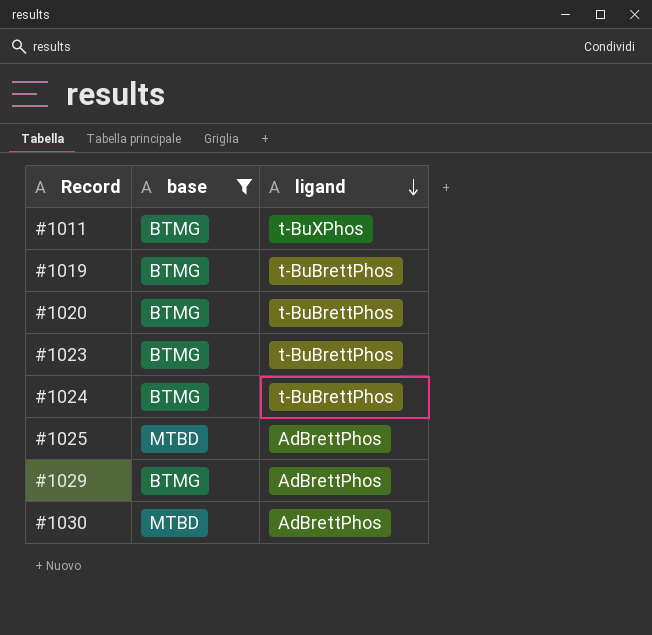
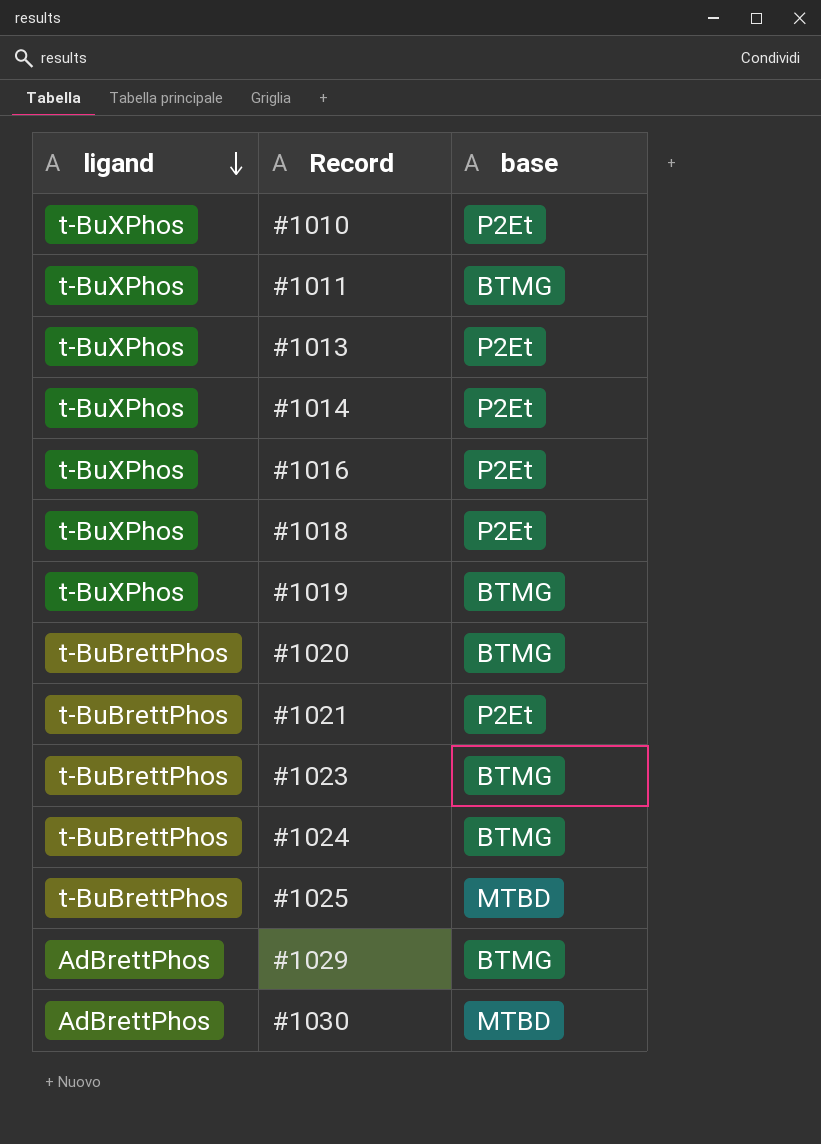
filter: base != P2Et -> none
column ligand | position: 3 -> 1
#1019 | ligand: t-BuBrettPhos -> t-BuXPhos
#1025 | ligand: AdBrettPhos -> t-BuBrettPhos

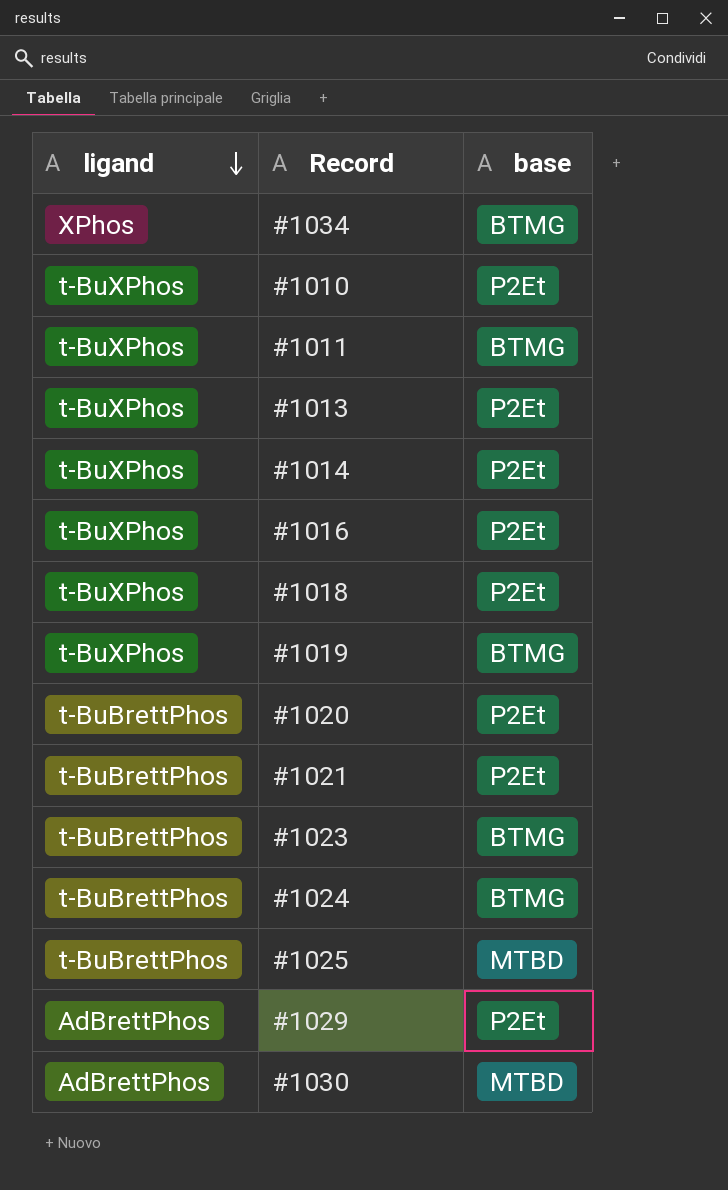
row #1034: none -> XPhos | BTMG
#1020 | base: BTMG -> P2Et
#1029 | base: BTMG -> P2Et

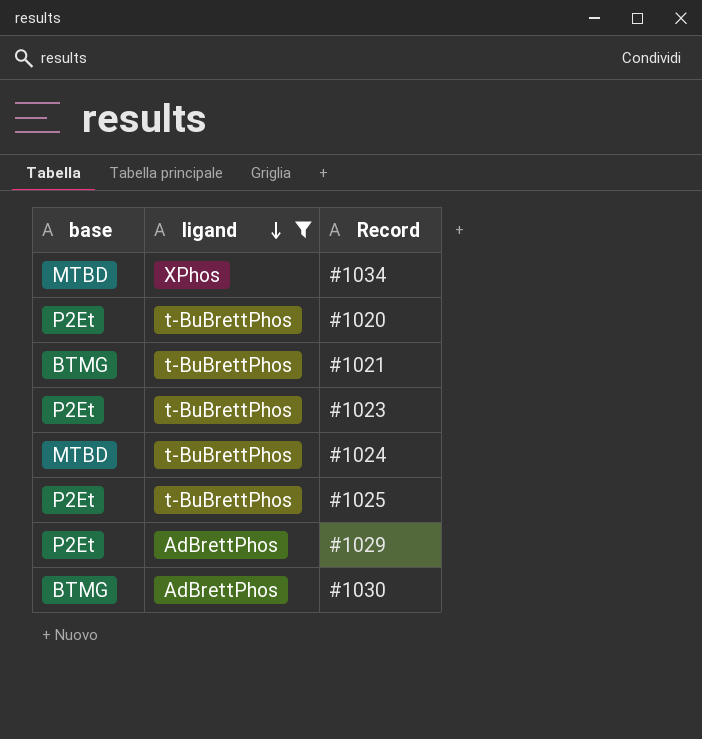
filter: none -> ligand != t-BuXPhos
column base | position: 3 -> 1
#1034 | base: BTMG -> MTBD
#1021 | base: P2Et -> BTMG
#1023 | base: BTMG -> P2Et
#1024 | base: BTMG -> MTBD
#1025 | base: MTBD -> P2Et
#1030 | base: MTBD -> BTMG

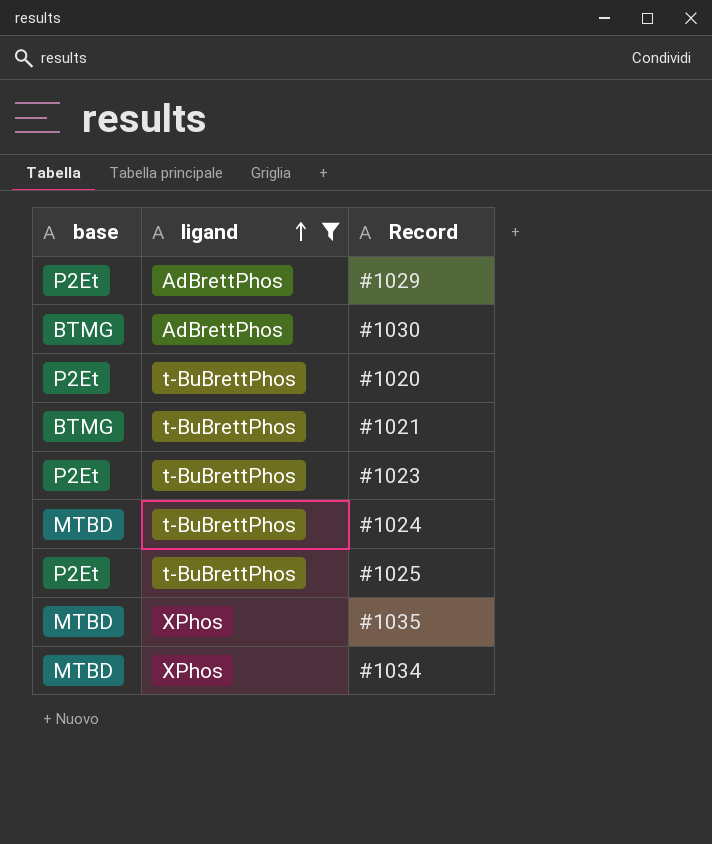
row order: ligand descending -> ligand ascending
row #1035: none -> MTBD | XPhos

